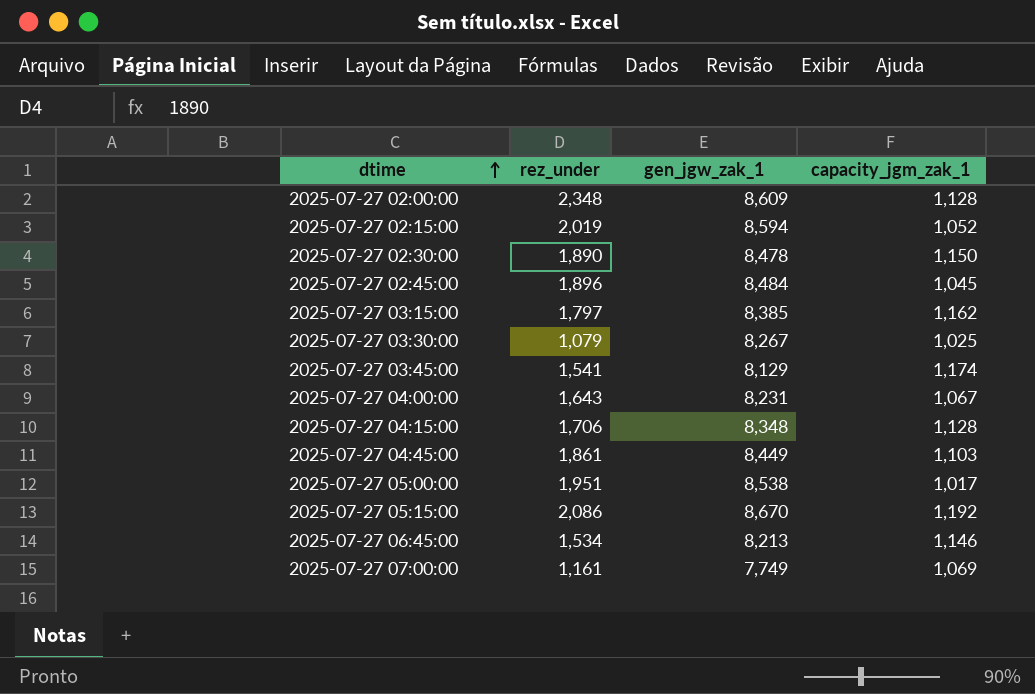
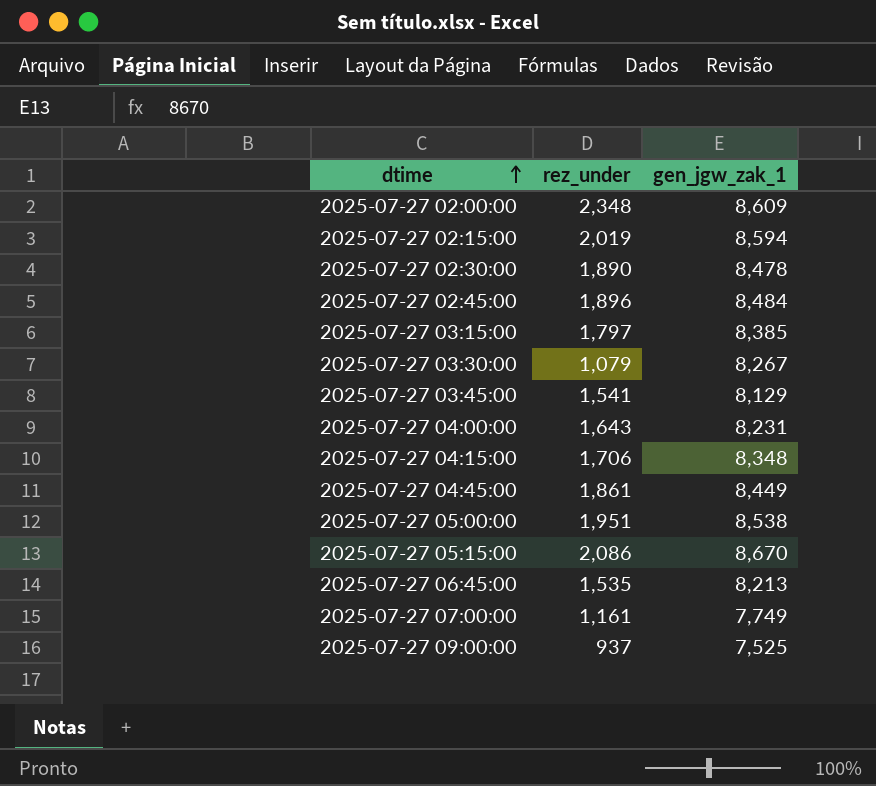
column capacity_jgm_zak_1 | position: 4 -> none
2025-07-27 06:45:00 | rez_under: 1,534 -> 1,535
row 2025-07-27 09:00:00: none -> 937 | 7,525

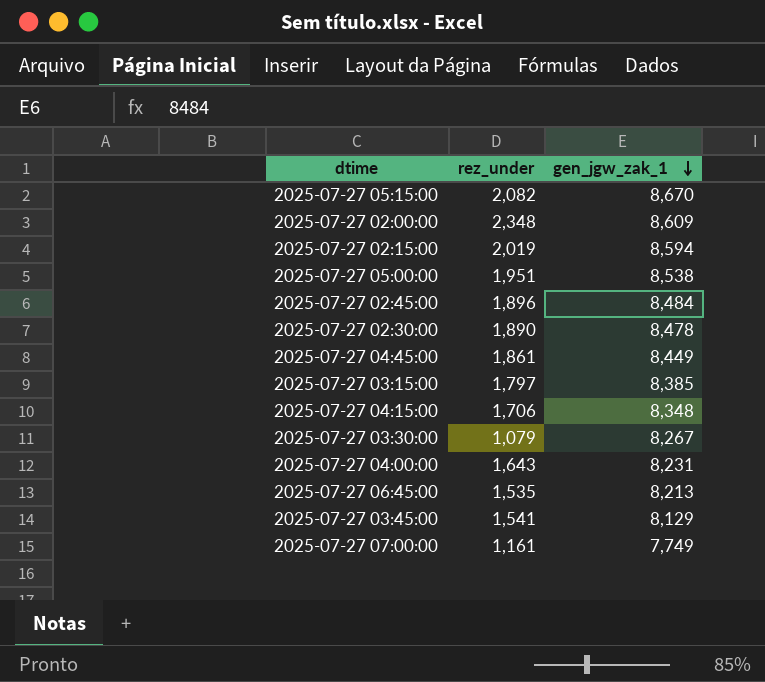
row order: dtime ascending -> gen_jgw_zak_1 descending
row 2025-07-27 09:00:00: 937 | 7,525 -> none
2025-07-27 05:15:00 | rez_under: 2,086 -> 2,082

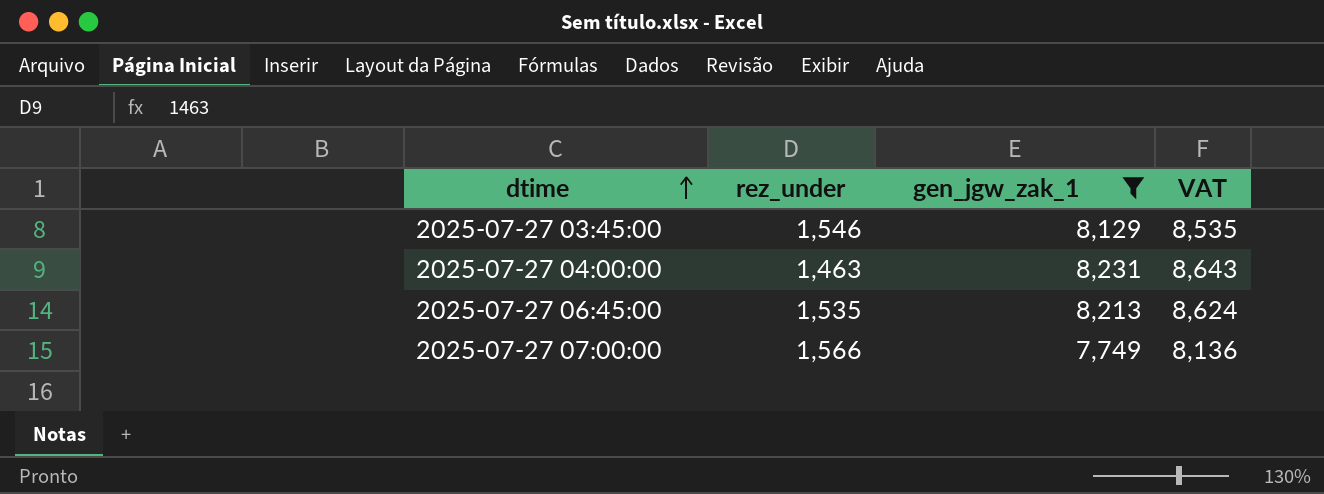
filter: none -> gen_jgw_zak_1 <= 8,231
row order: gen_jgw_zak_1 descending -> dtime ascending
column VAT | formula: none -> [gen_jgw_zak_1] * 1.05
2025-07-27 03:45:00 | rez_under: 1,541 -> 1,546
2025-07-27 04:00:00 | rez_under: 1,643 -> 1,463
2025-07-27 07:00:00 | rez_under: 1,161 -> 1,566

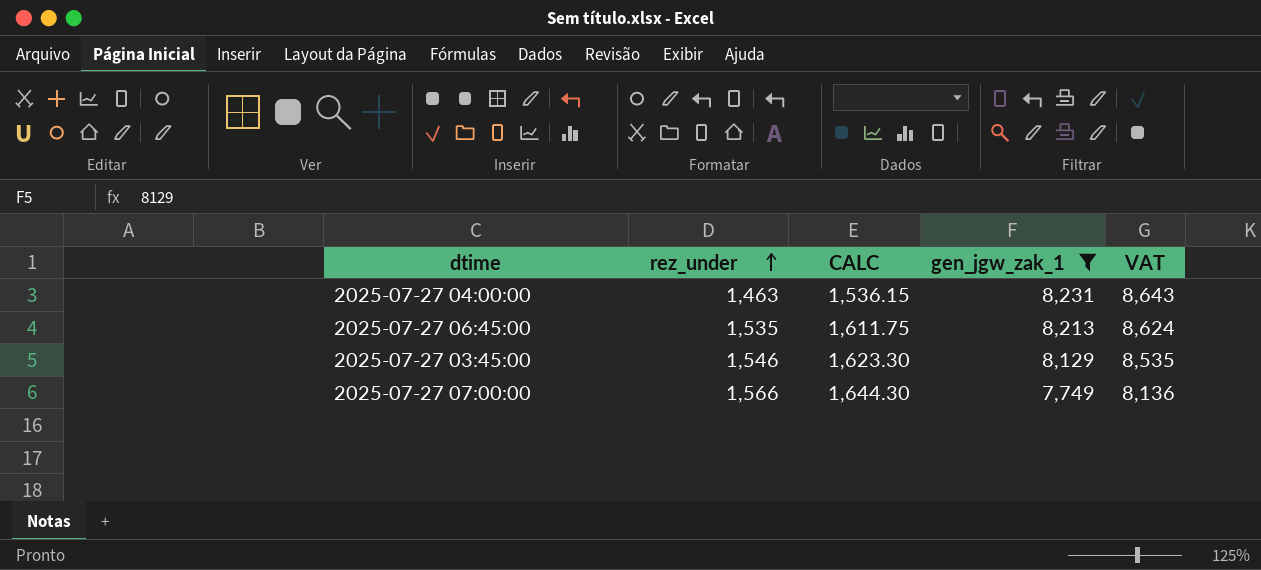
row order: dtime ascending -> rez_under ascending
column CALC | formula: none -> [rez_under] * 1.05

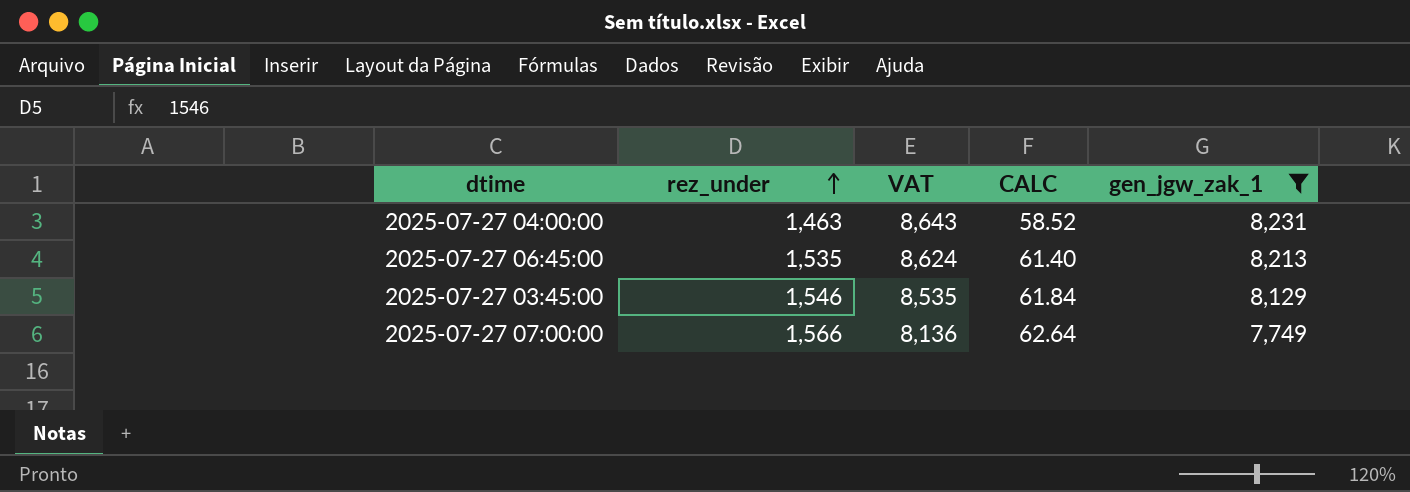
column VAT | position: 5 -> 3
column CALC | formula: [rez_under] * 1.05 -> [rez_under] * 0.04

